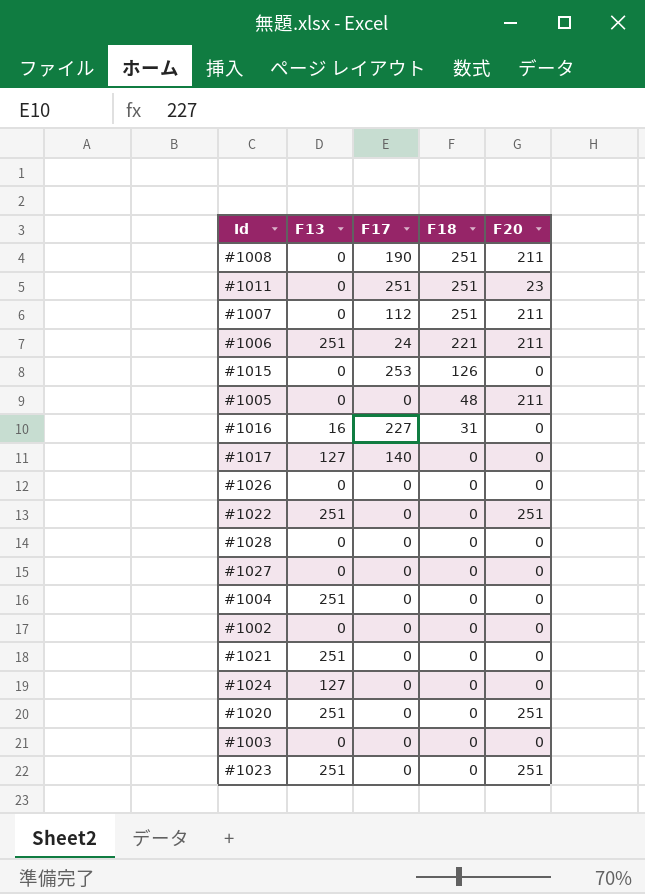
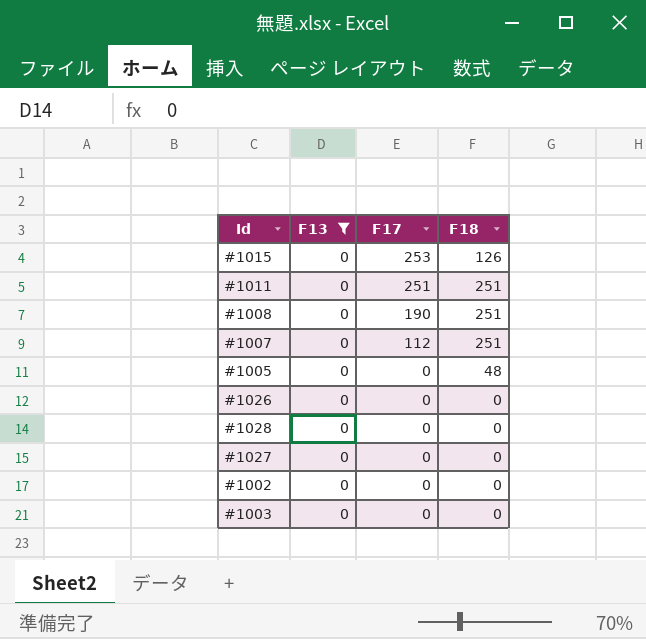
filter: none -> F13 = 0
row order: F18 descending -> F17 descending
column F20 | position: 5 -> none

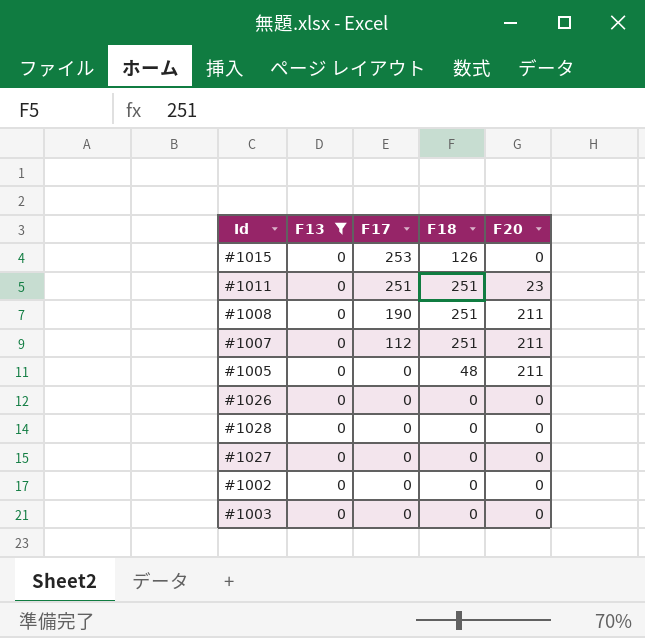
column F20 | position: none -> 5

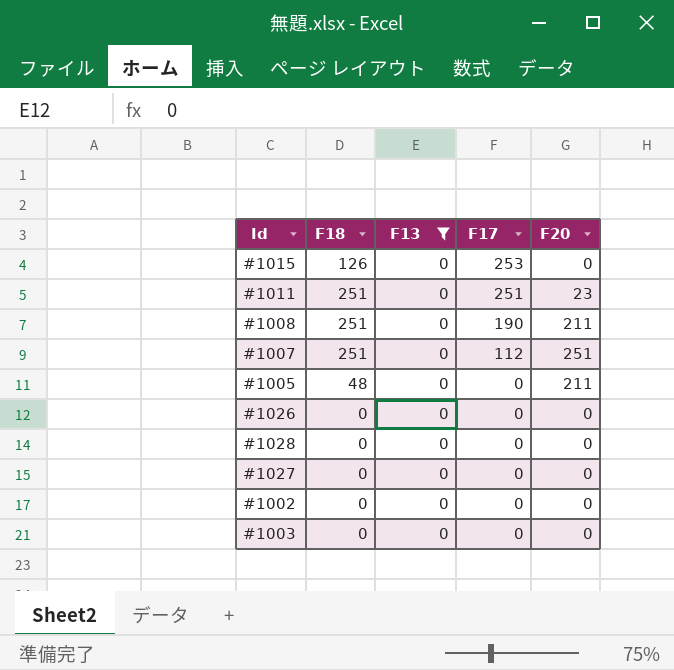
column F18 | position: 4 -> 2
#1007 | F20: 211 -> 251

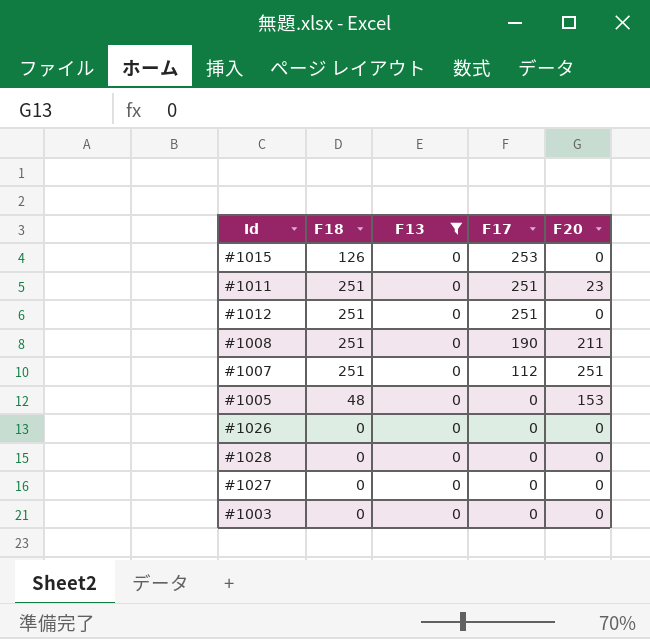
row #1002: 0 | 0 | 0 | 0 -> none
row #1012: none -> 251 | 0 | 251 | 0
#1005 | F20: 211 -> 153

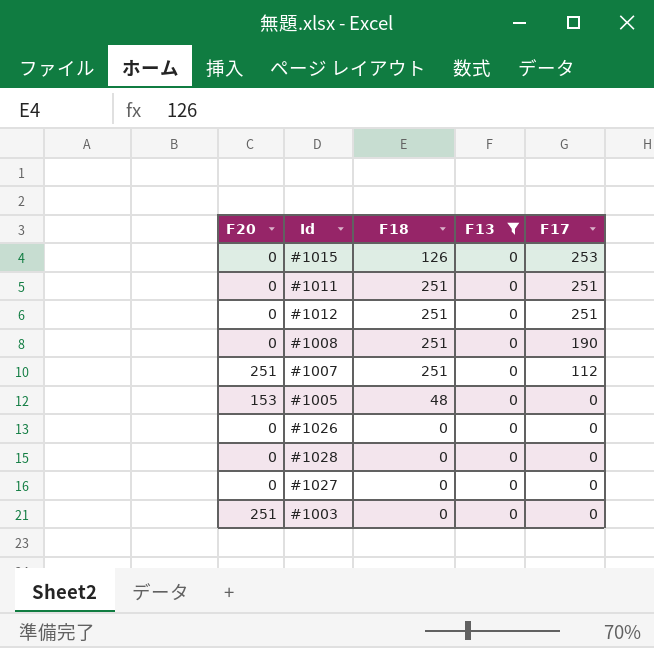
column F20 | position: 5 -> 1
#1011 | F20: 23 -> 0
#1008 | F20: 211 -> 0
#1003 | F20: 0 -> 251

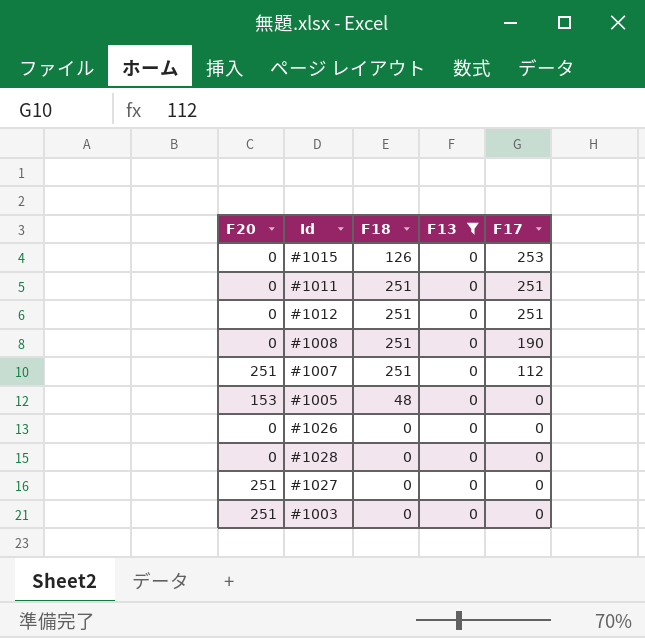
#1027 | F20: 0 -> 251

